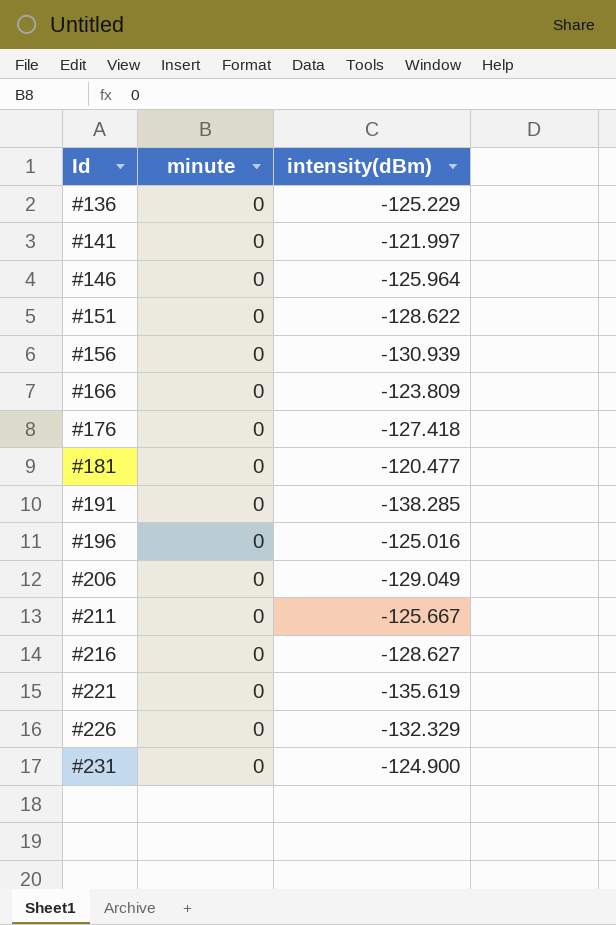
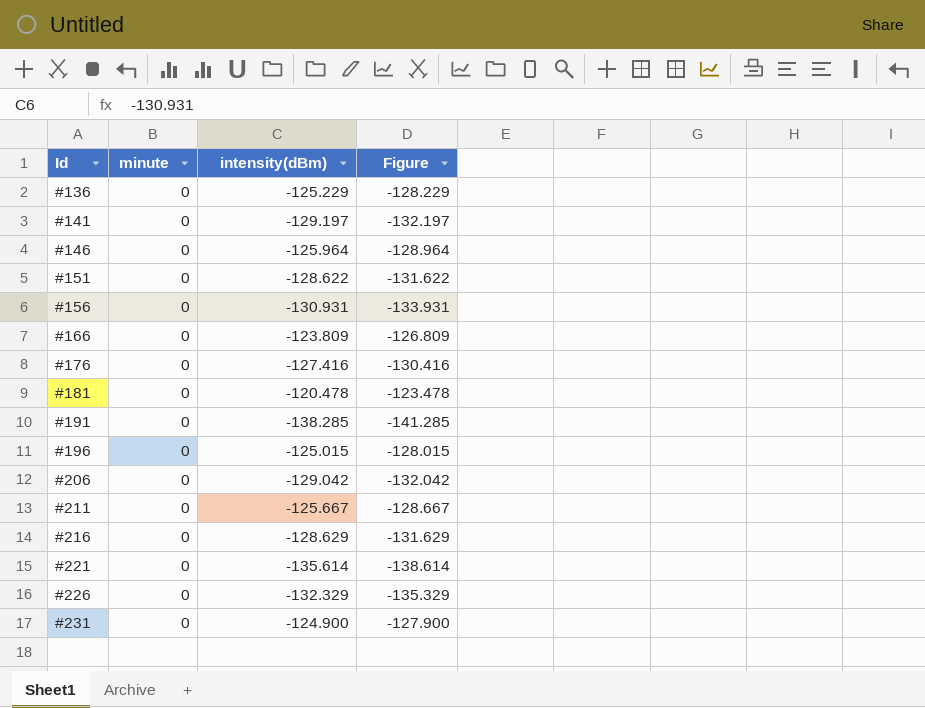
column Figure | formula: none -> [intensity(dBm)] - 3
#141 | intensity(dBm): -121.997 -> -129.197
#156 | intensity(dBm): -130.939 -> -130.931
#176 | intensity(dBm): -127.418 -> -127.416
#181 | intensity(dBm): -120.477 -> -120.478
#196 | intensity(dBm): -125.016 -> -125.015
#206 | intensity(dBm): -129.049 -> -129.042
#216 | intensity(dBm): -128.627 -> -128.629
#221 | intensity(dBm): -135.619 -> -135.614

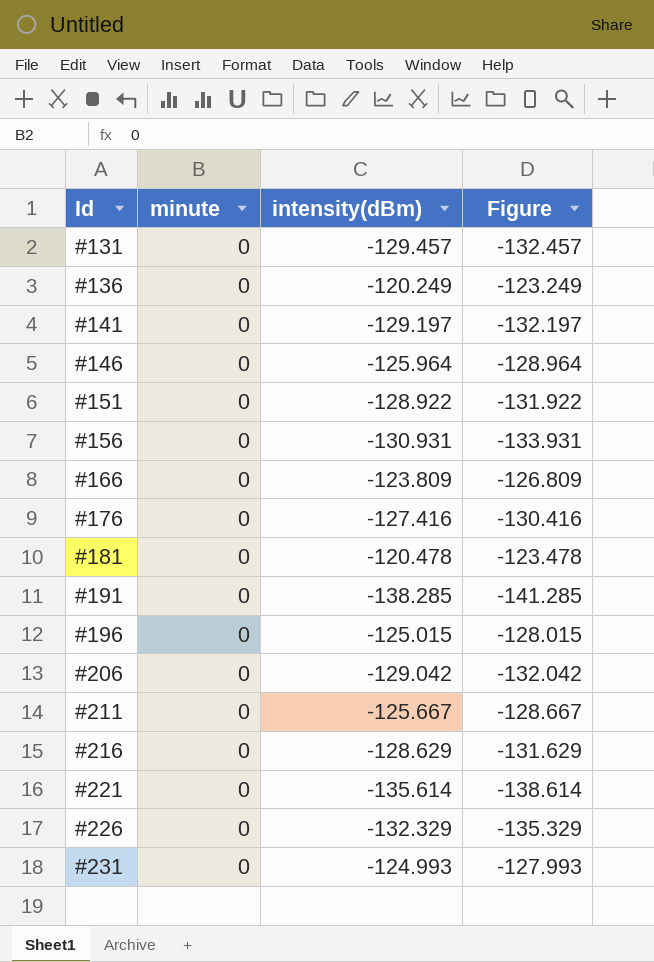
row #131: none -> 0 | -129.457 | -132.457
#136 | intensity(dBm): -125.229 -> -120.249
#136 | Figure: -128.229 -> -123.249
#151 | intensity(dBm): -128.622 -> -128.922
#151 | Figure: -131.622 -> -131.922
#231 | intensity(dBm): -124.900 -> -124.993
#231 | Figure: -127.900 -> -127.993

